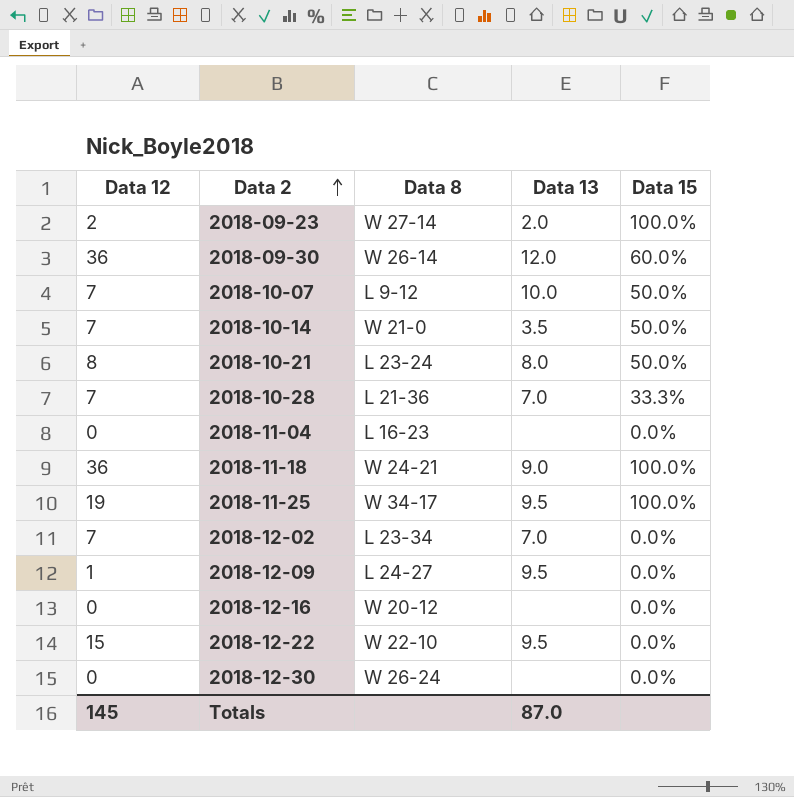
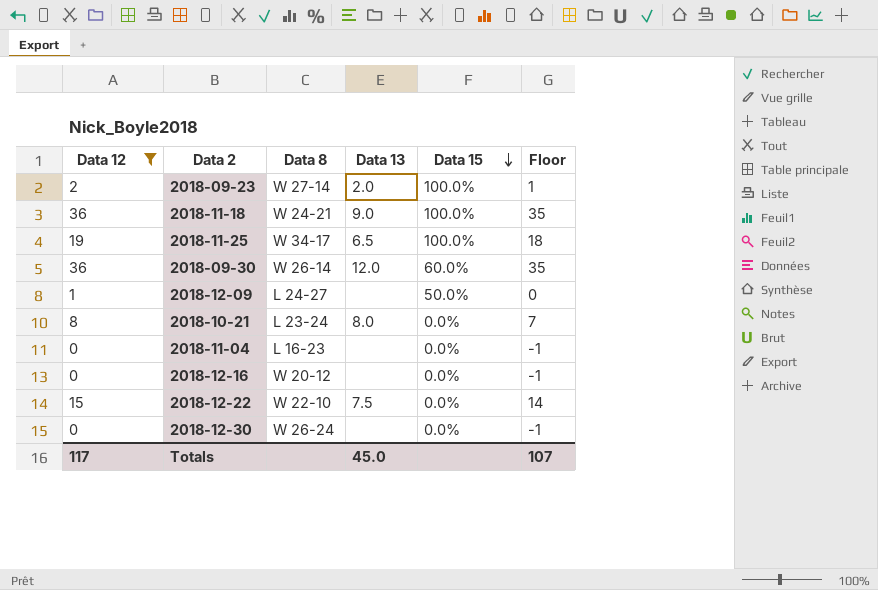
filter: none -> Data 12 != 7
row order: Data 2 ascending -> Data 15 descending
column Floor | formula: none -> [Data 12] - 1
2018-11-25 | Data 13: 9.5 -> 6.5
2018-12-09 | Data 13: 9.5 -> none
2018-12-09 | Data 15: 0.0% -> 50.0%
2018-10-21 | Data 15: 50.0% -> 0.0%
2018-12-22 | Data 13: 9.5 -> 7.5
Totals | Data 12: 145 -> 117
Totals | Data 13: 87.0 -> 45.0

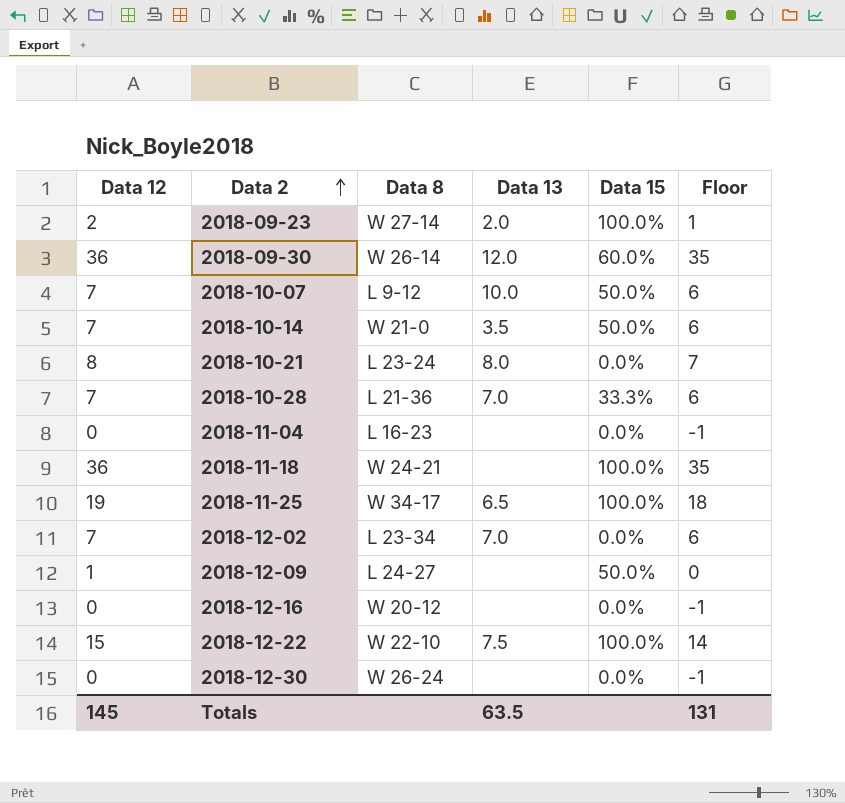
filter: Data 12 != 7 -> none
row order: Data 15 descending -> Data 2 ascending
2018-11-18 | Data 13: 9.0 -> none
2018-12-22 | Data 15: 0.0% -> 100.0%
Totals | Data 12: 117 -> 145
Totals | Data 13: 45.0 -> 63.5
Totals | Floor: 107 -> 131

